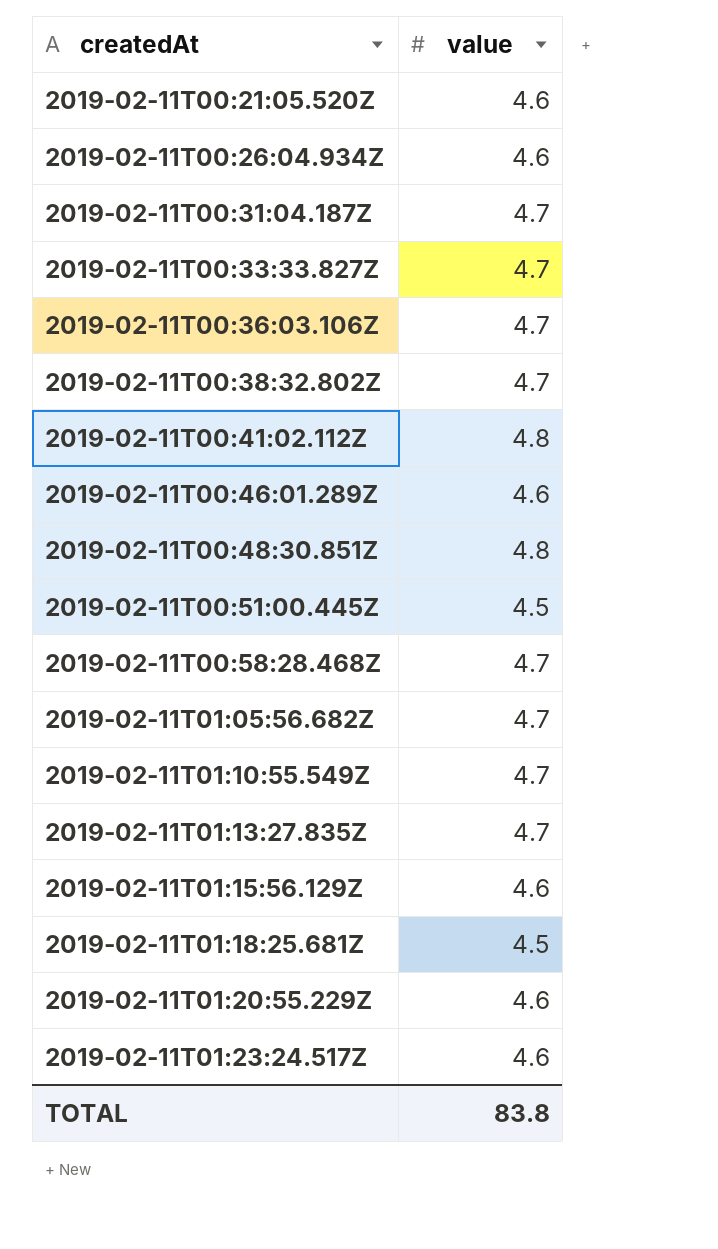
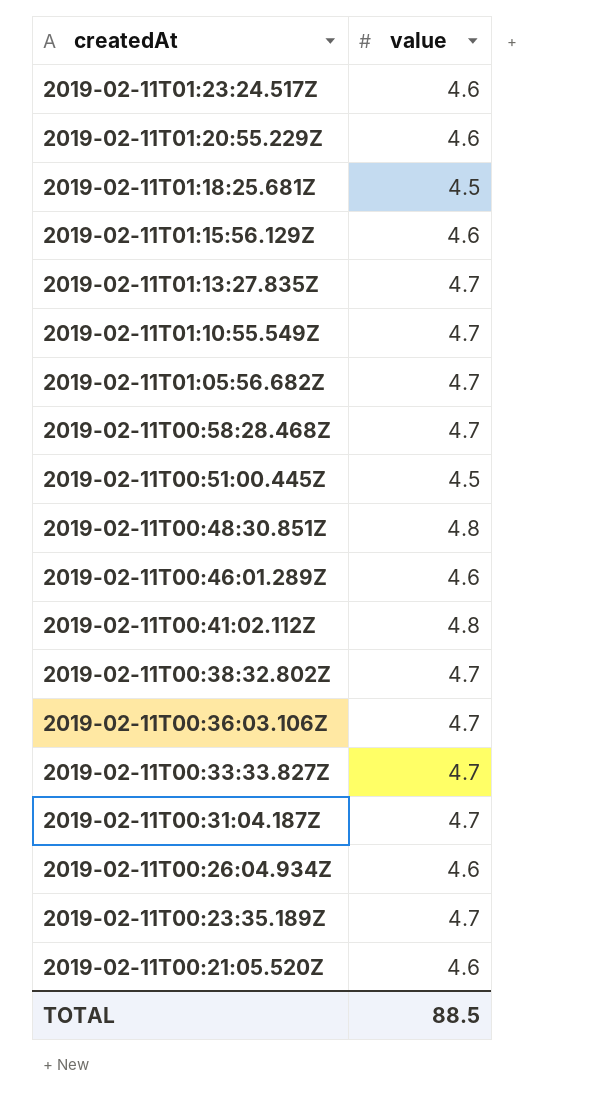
row order: createdAt ascending -> createdAt descending
row 2019-02-11T00:23:35.189Z: none -> 4.7
TOTAL | value: 83.8 -> 88.5

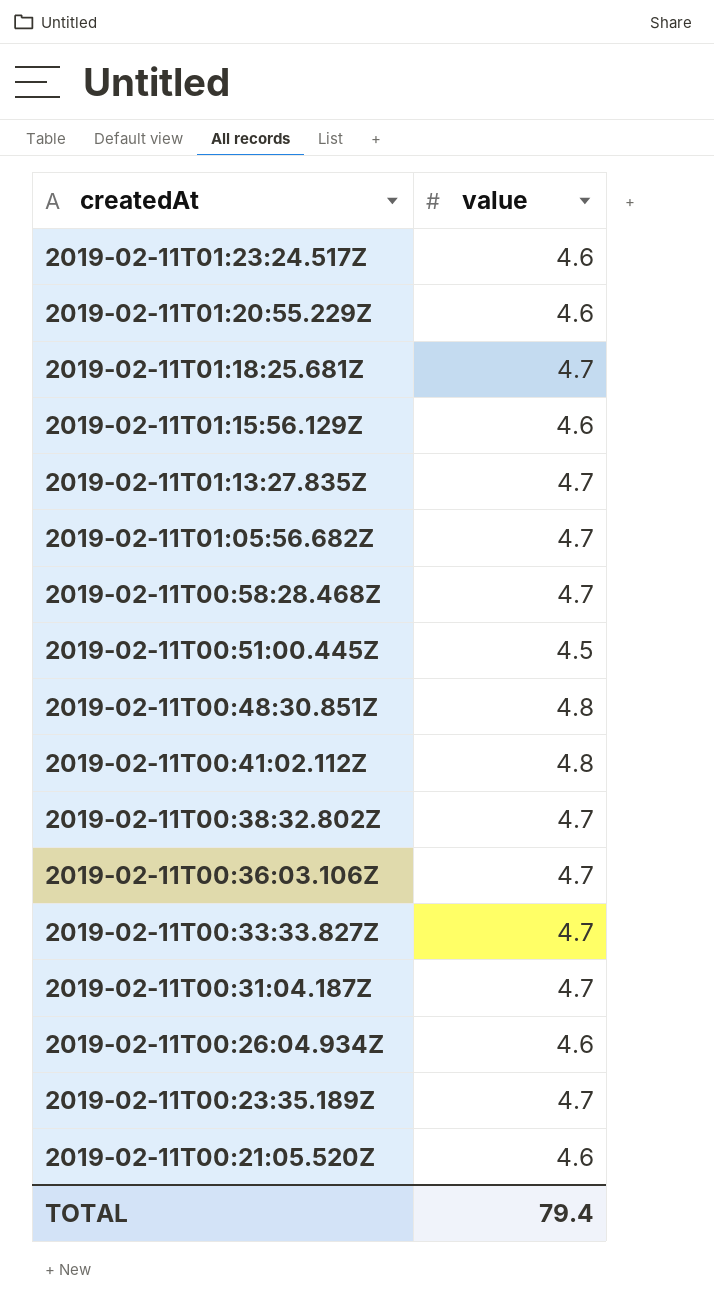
row 2019-02-11T01:10:55.549Z: 4.7 -> none
row 2019-02-11T00:46:01.289Z: 4.6 -> none
2019-02-11T01:18:25.681Z | value: 4.5 -> 4.7
TOTAL | value: 88.5 -> 79.4

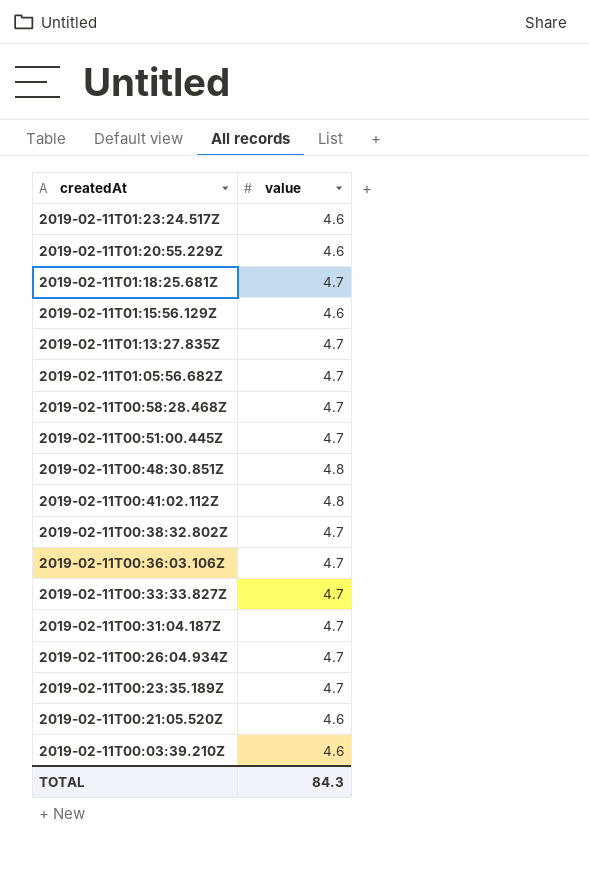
2019-02-11T00:51:00.445Z | value: 4.5 -> 4.7
2019-02-11T00:26:04.934Z | value: 4.6 -> 4.7
row 2019-02-11T00:03:39.210Z: none -> 4.6
TOTAL | value: 79.4 -> 84.3

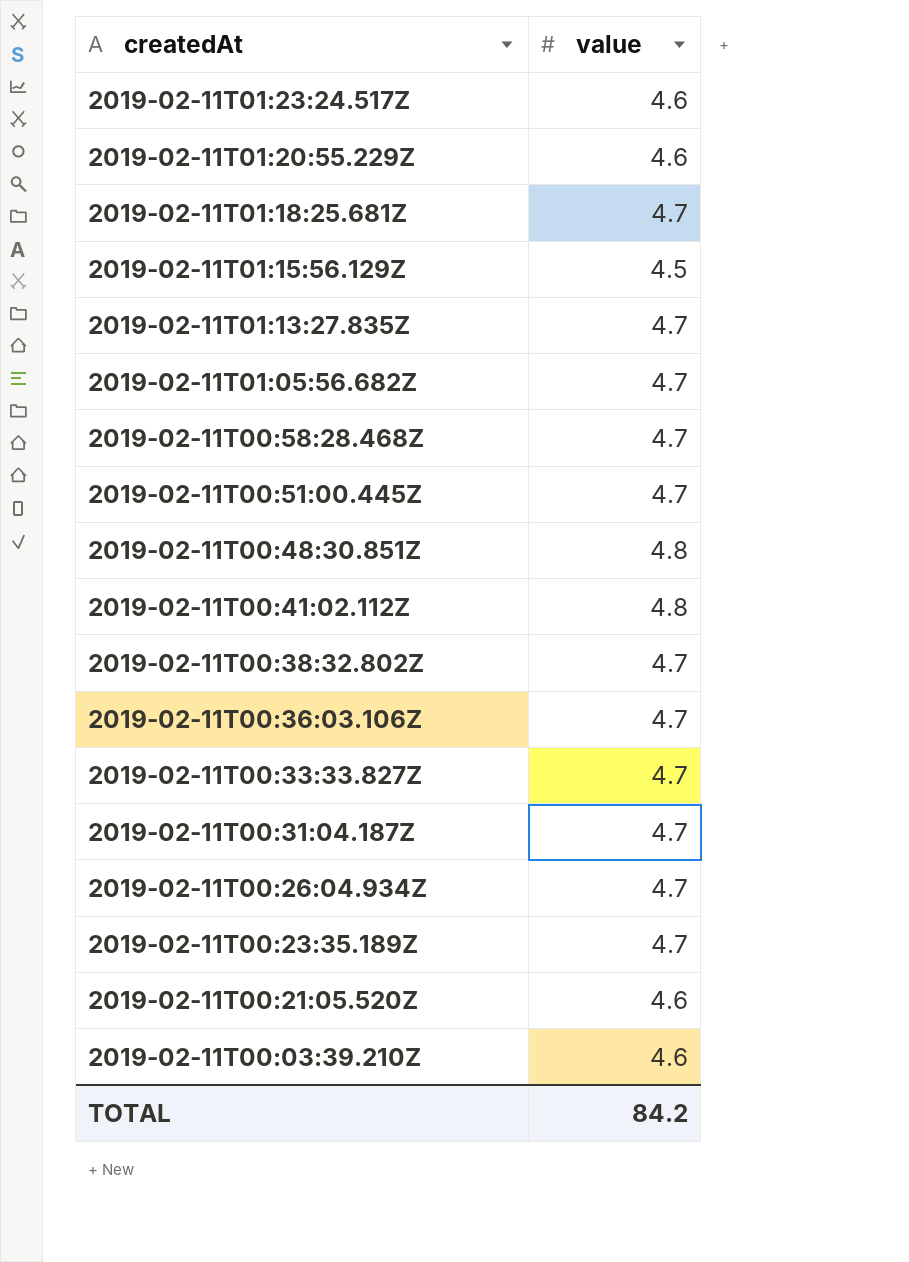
2019-02-11T01:15:56.129Z | value: 4.6 -> 4.5
TOTAL | value: 84.3 -> 84.2

